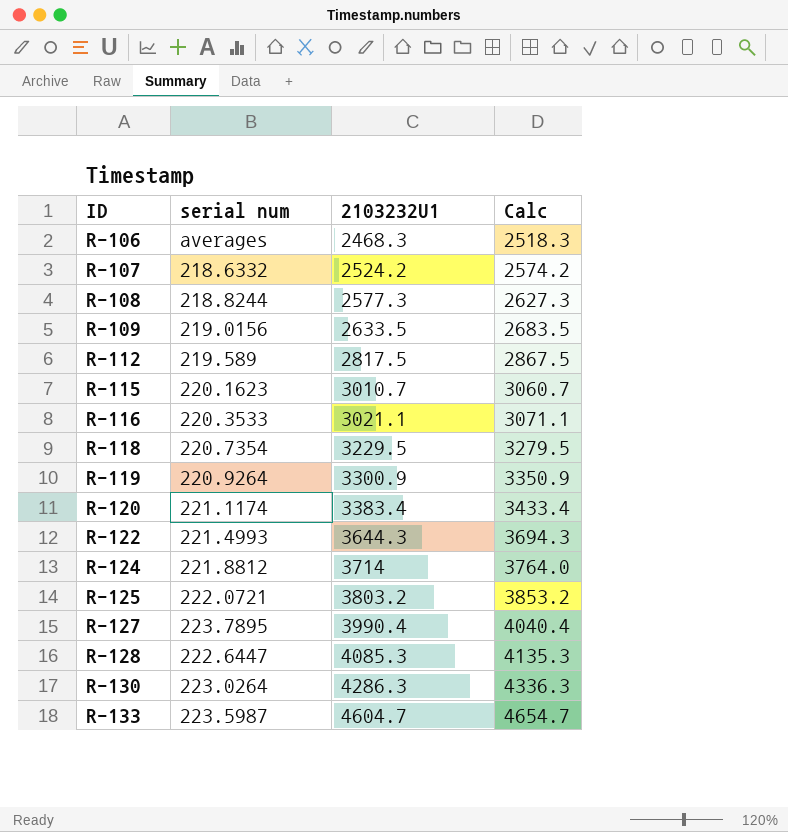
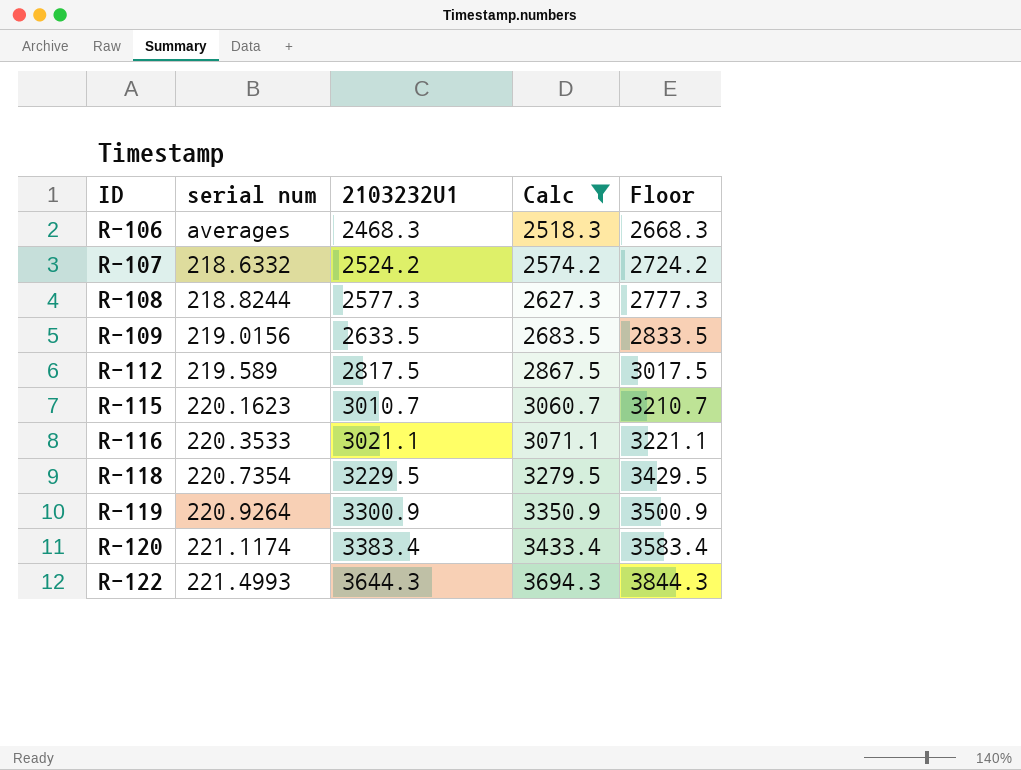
filter: none -> Calc <= 3694.3
column Floor | formula: none -> [2103232U1] + 200

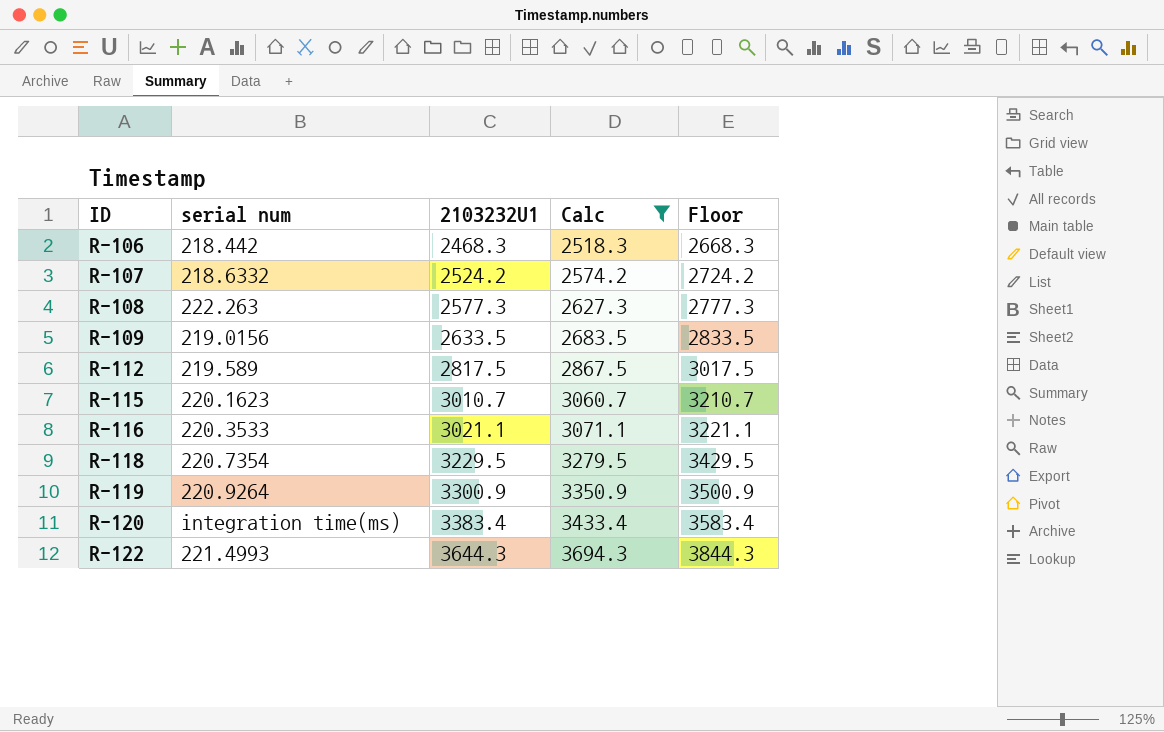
R-106 | serial num: averages -> 218.442
R-108 | serial num: 218.8244 -> 222.263
R-120 | serial num: 221.1174 -> integration time(ms)

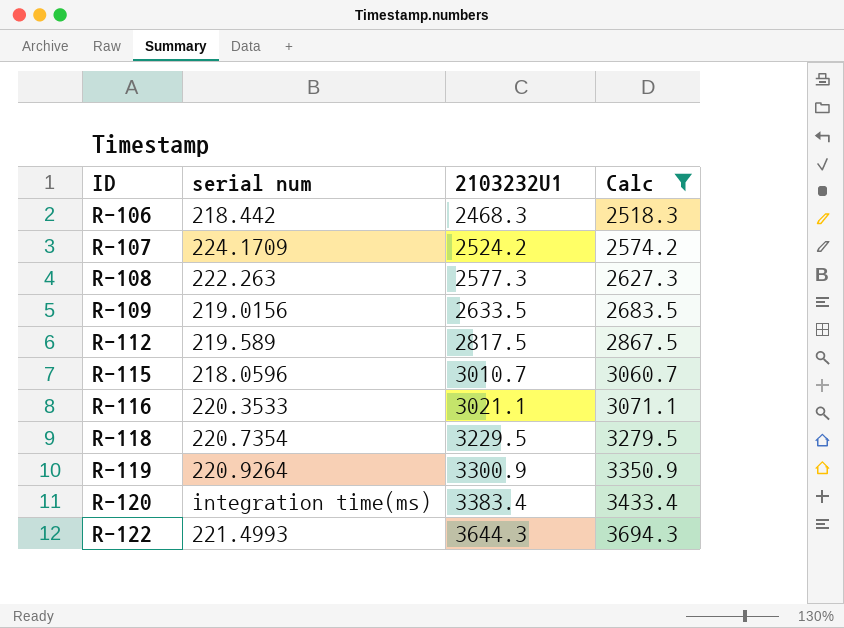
column Floor | formula: [2103232U1] + 200 -> none
R-107 | serial num: 218.6332 -> 224.1709
R-115 | serial num: 220.1623 -> 218.0596

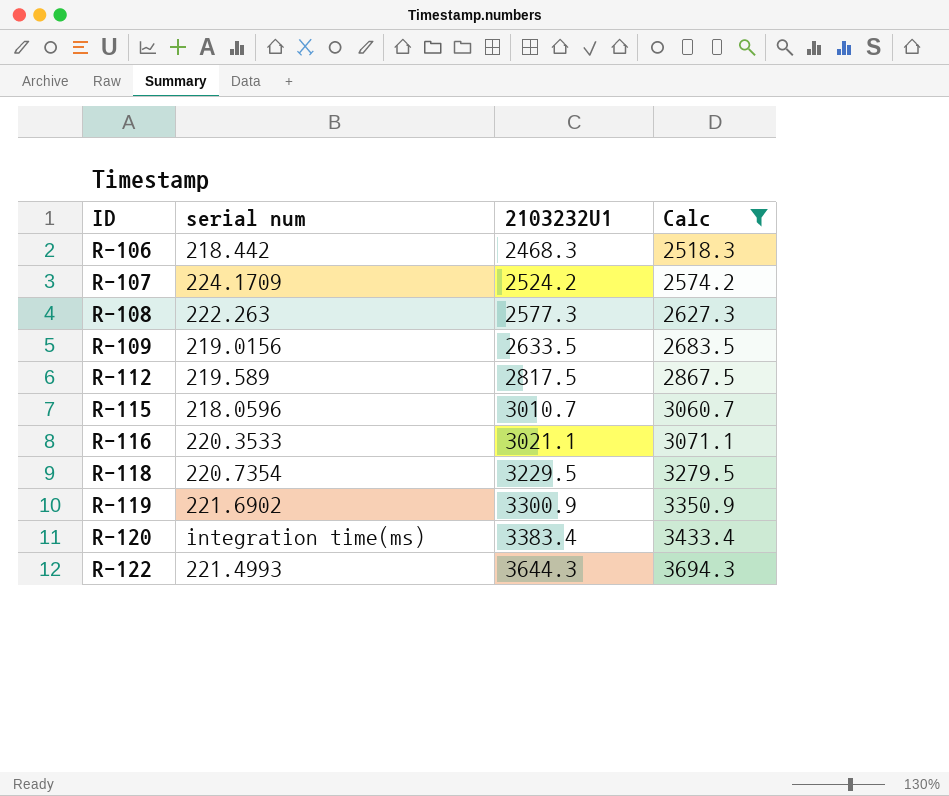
R-119 | serial num: 220.9264 -> 221.6902

